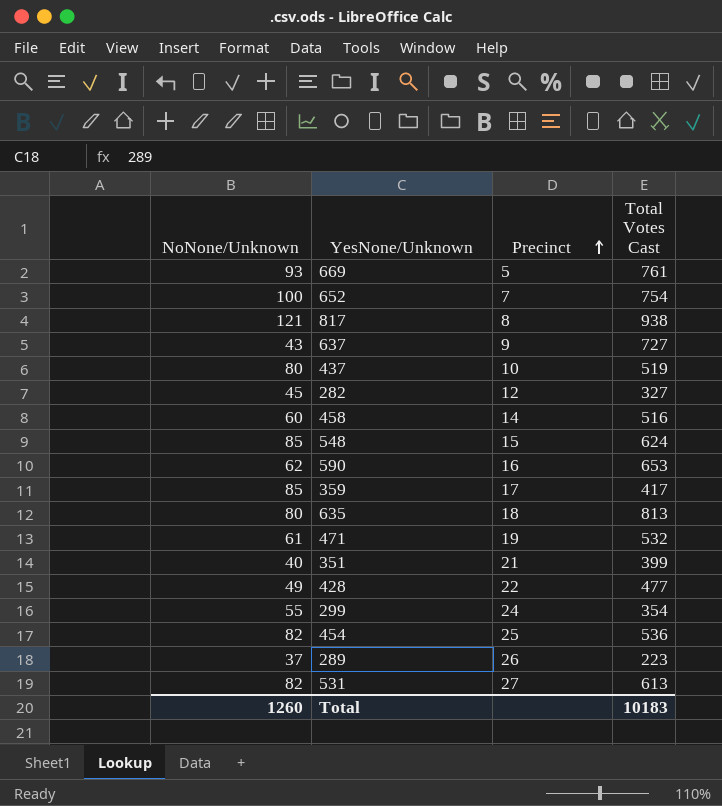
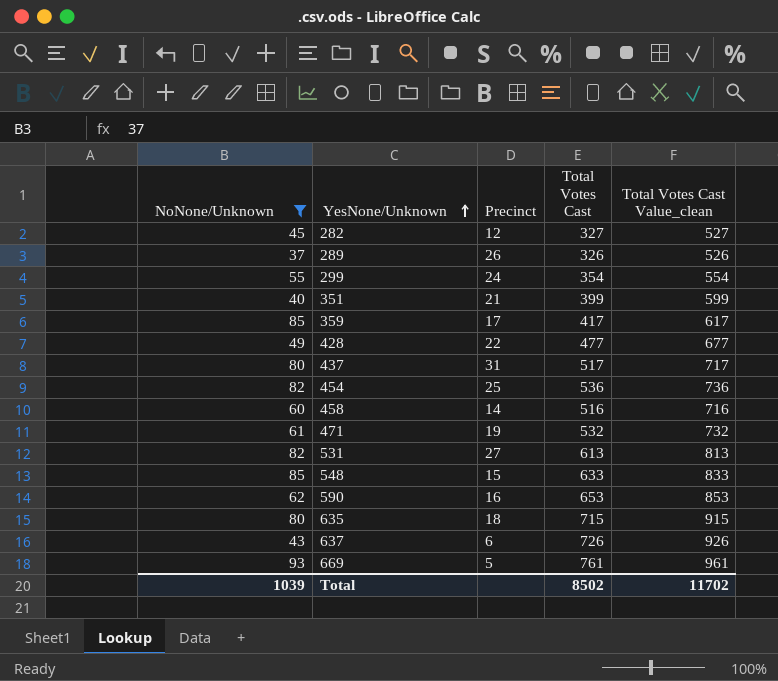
filter: none -> NoNone/Unknown <= 93
row order: Precinct ascending -> YesNone/Unknown ascending
column Total Votes Cast Value_clean | formula: none -> [Total Votes Cast] + 200
289 | Total Votes Cast: 223 -> 326
437 | Precinct: 10 -> 31
437 | Total Votes Cast: 519 -> 517
548 | Total Votes Cast: 624 -> 633
635 | Total Votes Cast: 813 -> 715
637 | Precinct: 9 -> 6
637 | Total Votes Cast: 727 -> 726
Total | NoNone/Unknown: 1260 -> 1039
Total | Total Votes Cast: 10183 -> 8502

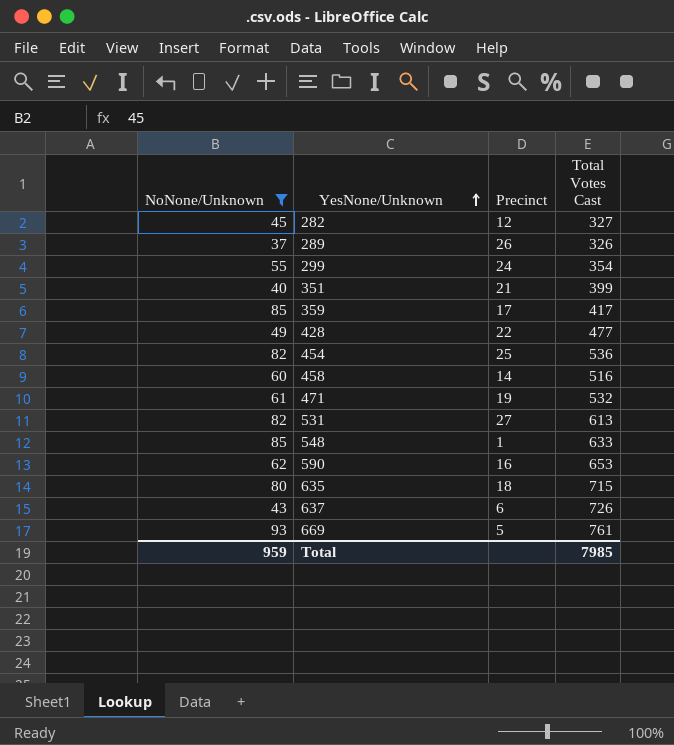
column Total Votes Cast Value_clean | formula: [Total Votes Cast] + 200 -> none
row 437: 80 | 31 | 517 | 717 -> none
548 | Precinct: 15 -> 1
Total | NoNone/Unknown: 1039 -> 959
Total | Total Votes Cast: 8502 -> 7985

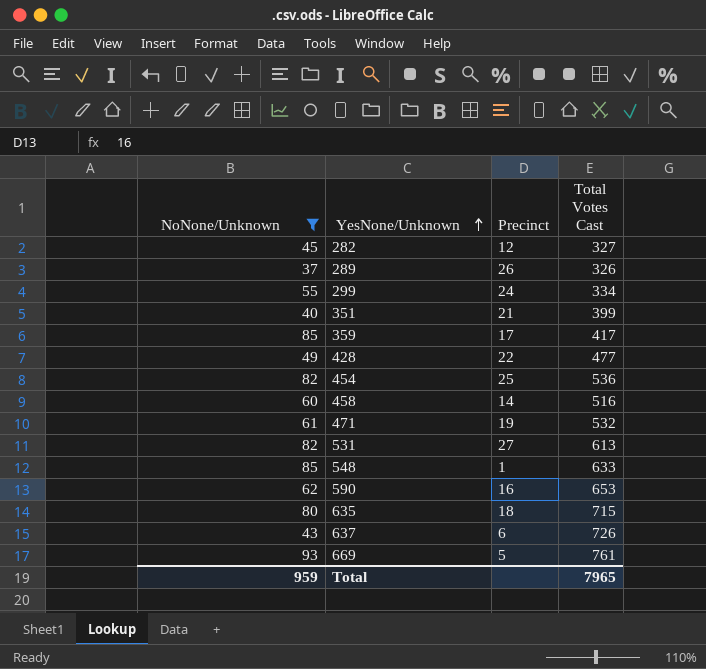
299 | Total Votes Cast: 354 -> 334
Total | Total Votes Cast: 7985 -> 7965

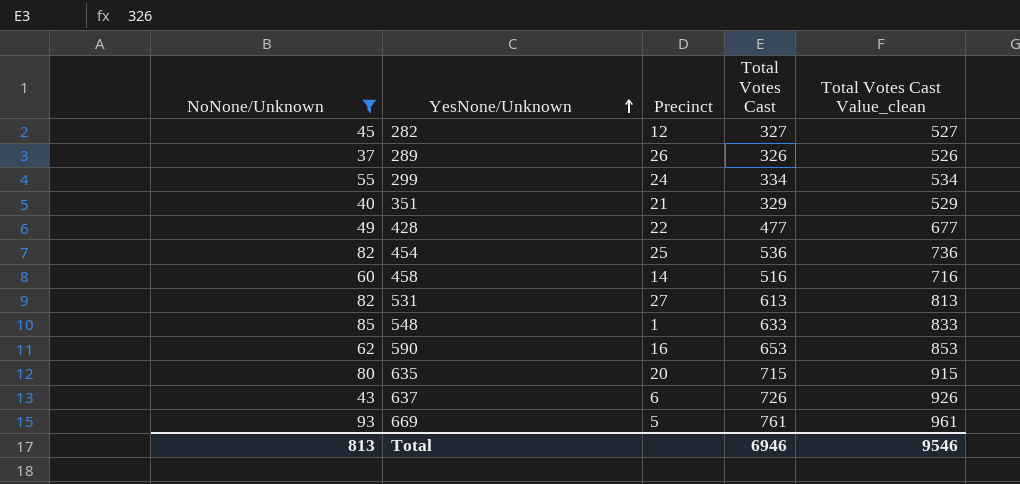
column Total Votes Cast Value_clean | formula: none -> [Total Votes Cast] + 200
row 359: 85 | 17 | 417 -> none
row 471: 61 | 19 | 532 -> none
351 | Total Votes Cast: 399 -> 329
635 | Precinct: 18 -> 20
Total | NoNone/Unknown: 959 -> 813
Total | Total Votes Cast: 7965 -> 6946

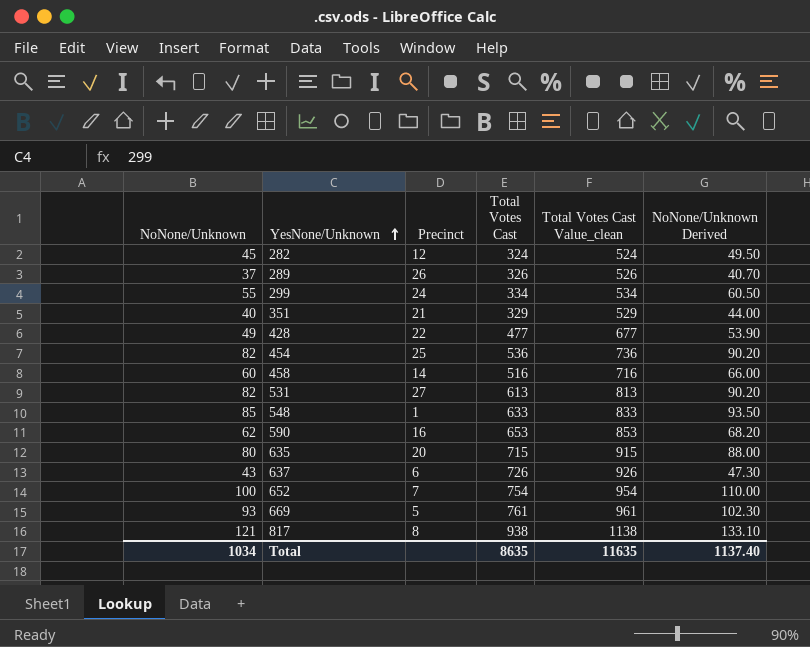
filter: NoNone/Unknown <= 93 -> none
column NoNone/Unknown Derived | formula: none -> [NoNone/Unknown] * 1.1
282 | Total Votes Cast: 327 -> 324
282 | Total Votes Cast Value_clean: 527 -> 524
Total | NoNone/Unknown: 813 -> 1034
Total | Total Votes Cast: 6946 -> 8635
Total | Total Votes Cast Value_clean: 9546 -> 11635

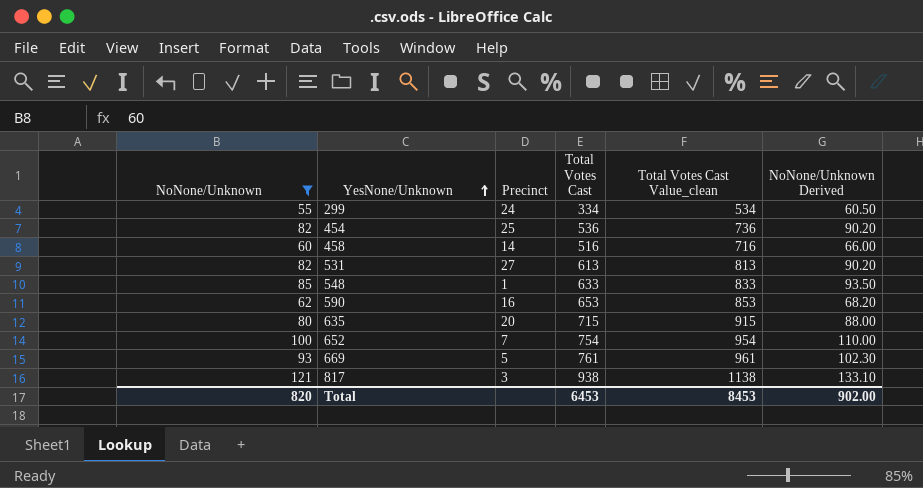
filter: none -> NoNone/Unknown >= 55
817 | Precinct: 8 -> 3
Total | NoNone/Unknown: 1034 -> 820
Total | Total Votes Cast: 8635 -> 6453
Total | Total Votes Cast Value_clean: 11635 -> 8453
Total | NoNone/Unknown Derived: 1137.40 -> 902.00

